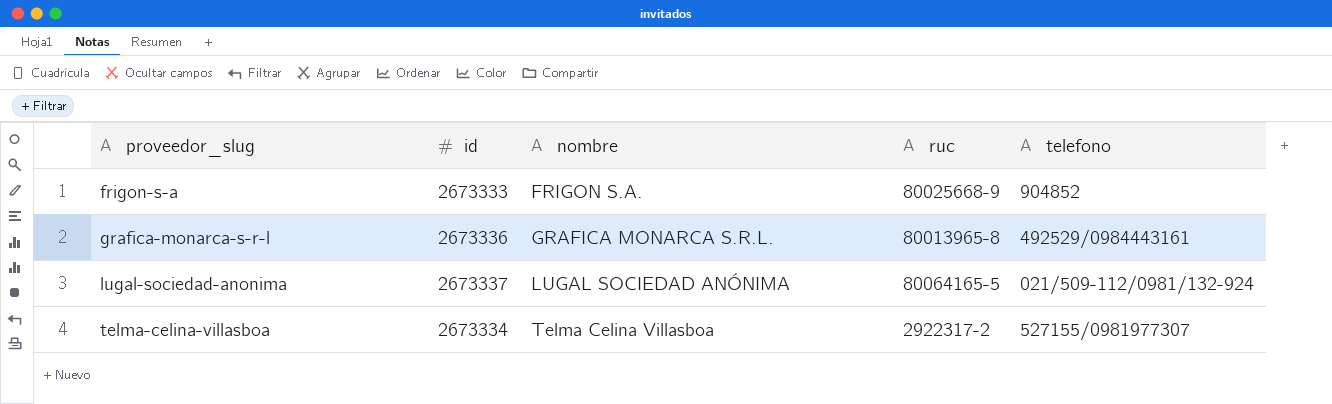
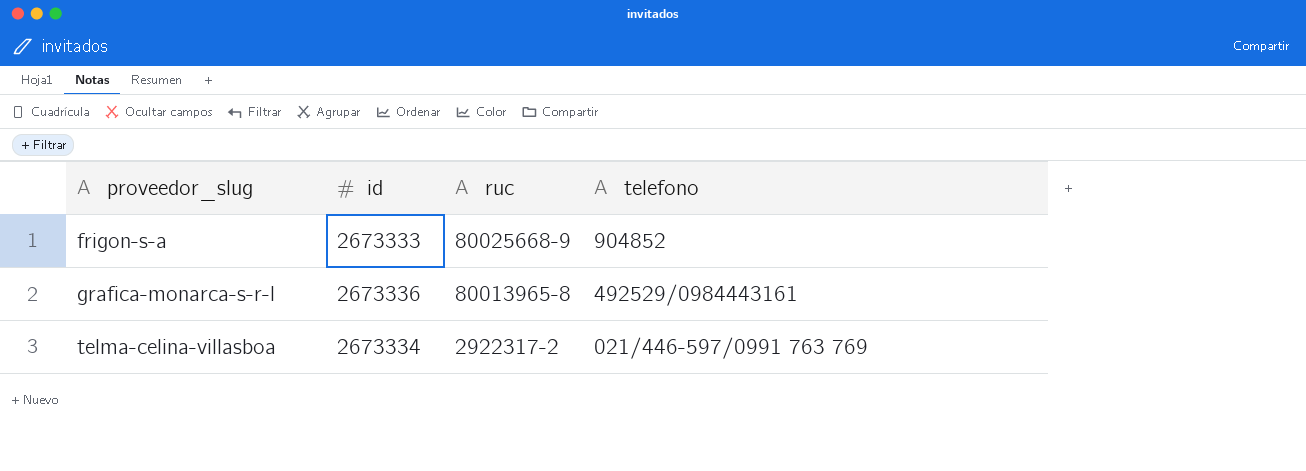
column nombre | position: 3 -> none
row lugal-sociedad-anonima: 2673337 | LUGAL SOCIEDAD ANÓNIMA | 80064165-5 | 021/509-112/0981/132-924 -> none
telma-celina-villasboa | telefono: 527155/0981977307 -> 021/446-597/0991 763 769

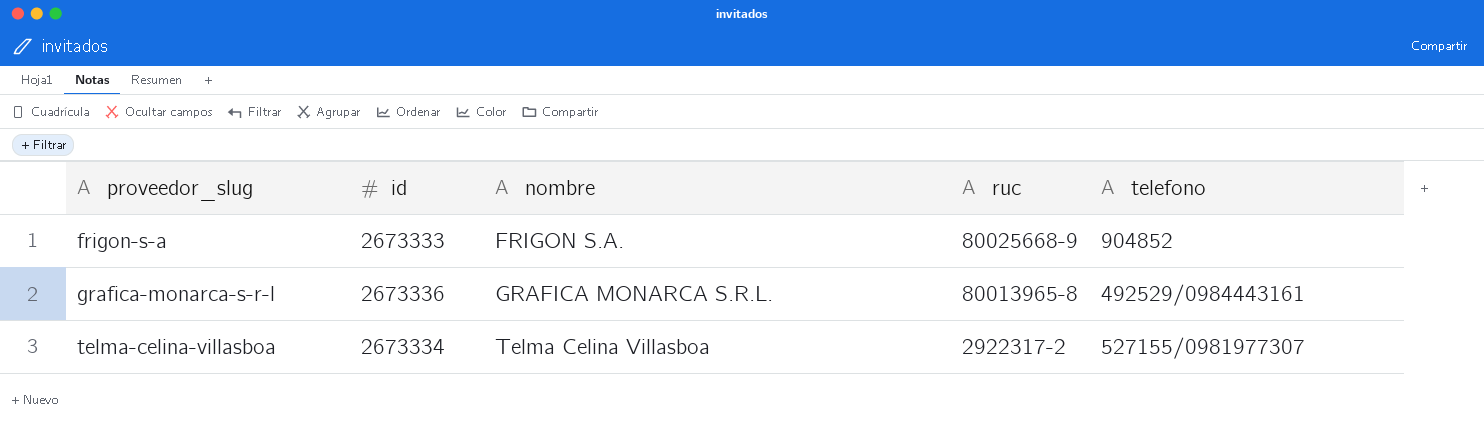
column nombre | position: none -> 3
telma-celina-villasboa | telefono: 021/446-597/0991 763 769 -> 527155/0981977307

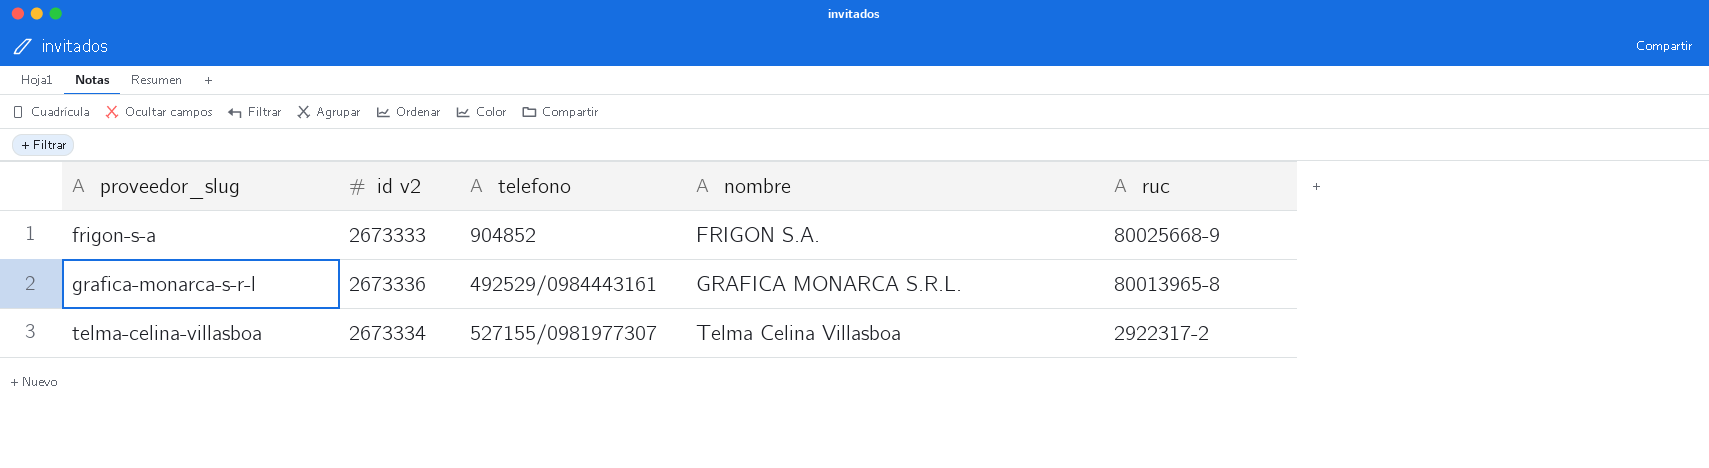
column name: id -> id v2
column telefono | position: 5 -> 3

